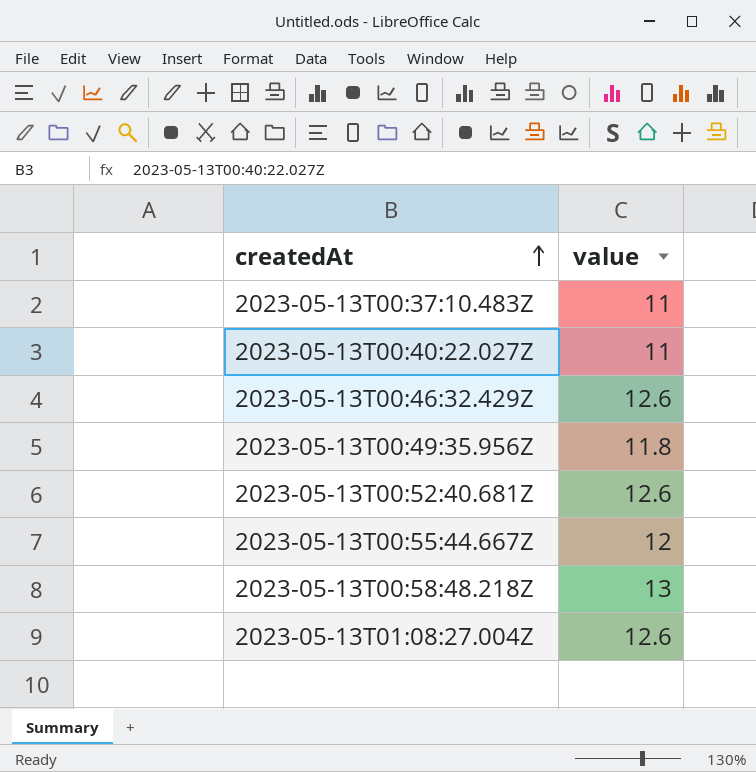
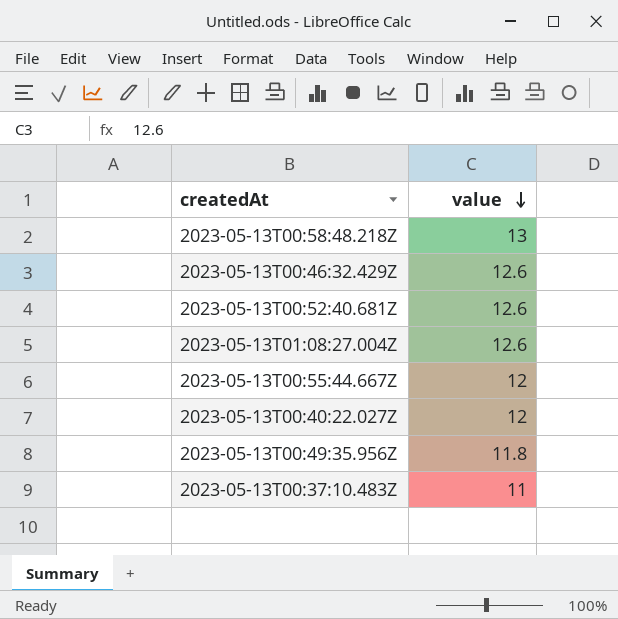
row order: createdAt ascending -> value descending
2023-05-13T00:40:22.027Z | value: 11 -> 12

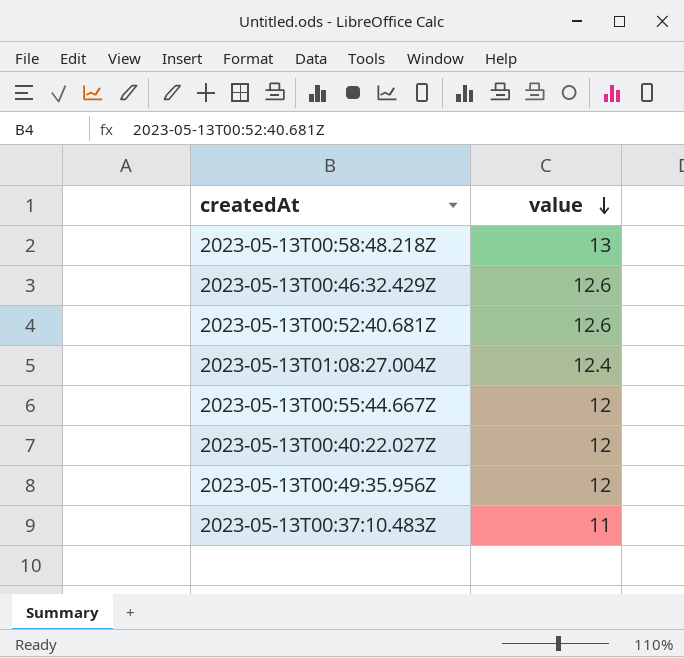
2023-05-13T01:08:27.004Z | value: 12.6 -> 12.4
2023-05-13T00:49:35.956Z | value: 11.8 -> 12

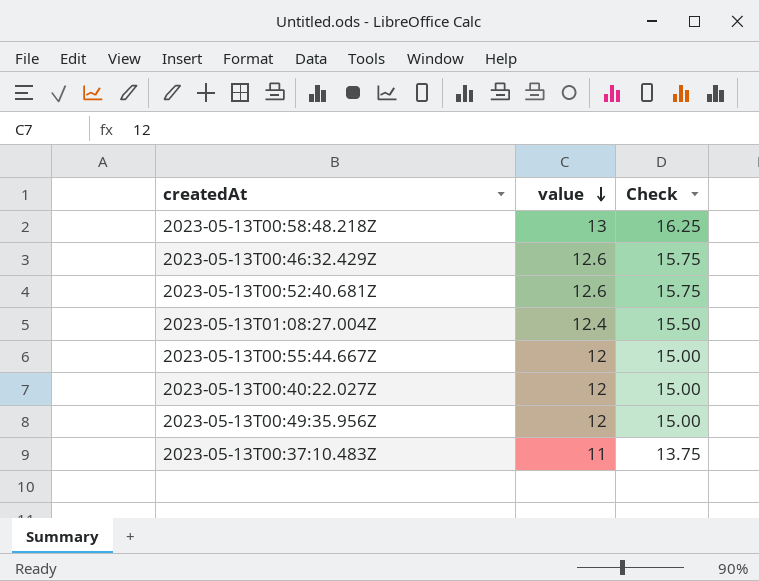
column Check | formula: none -> [value] * 1.25

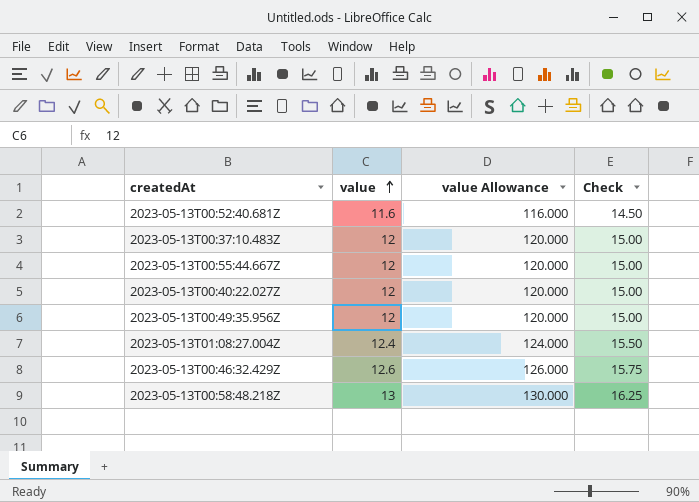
row order: value descending -> value ascending
column value Allowance | formula: none -> [value] * 10
2023-05-13T00:52:40.681Z | value: 12.6 -> 11.6
2023-05-13T00:52:40.681Z | Check: 15.75 -> 14.50
2023-05-13T00:37:10.483Z | value: 11 -> 12
2023-05-13T00:37:10.483Z | Check: 13.75 -> 15.00

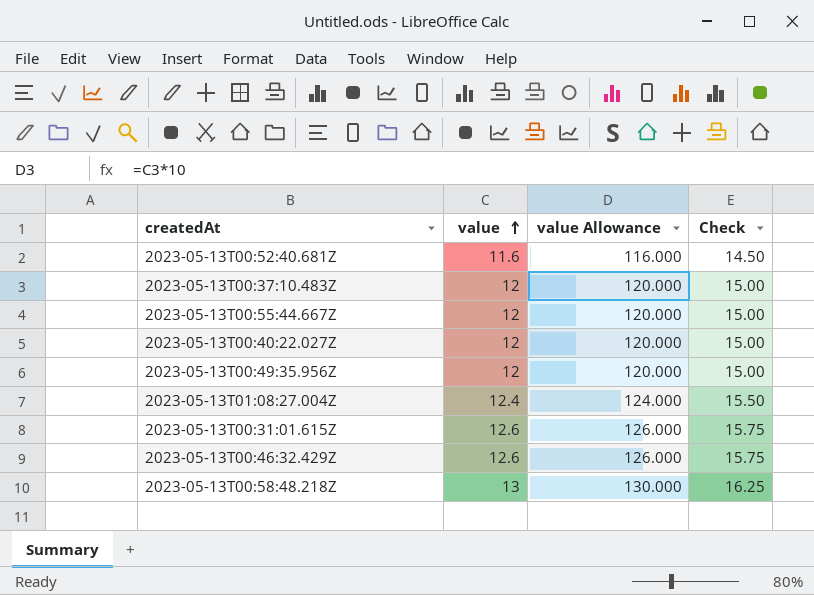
row 2023-05-13T00:31:01.615Z: none -> 12.6 | 126.000 | 15.75

